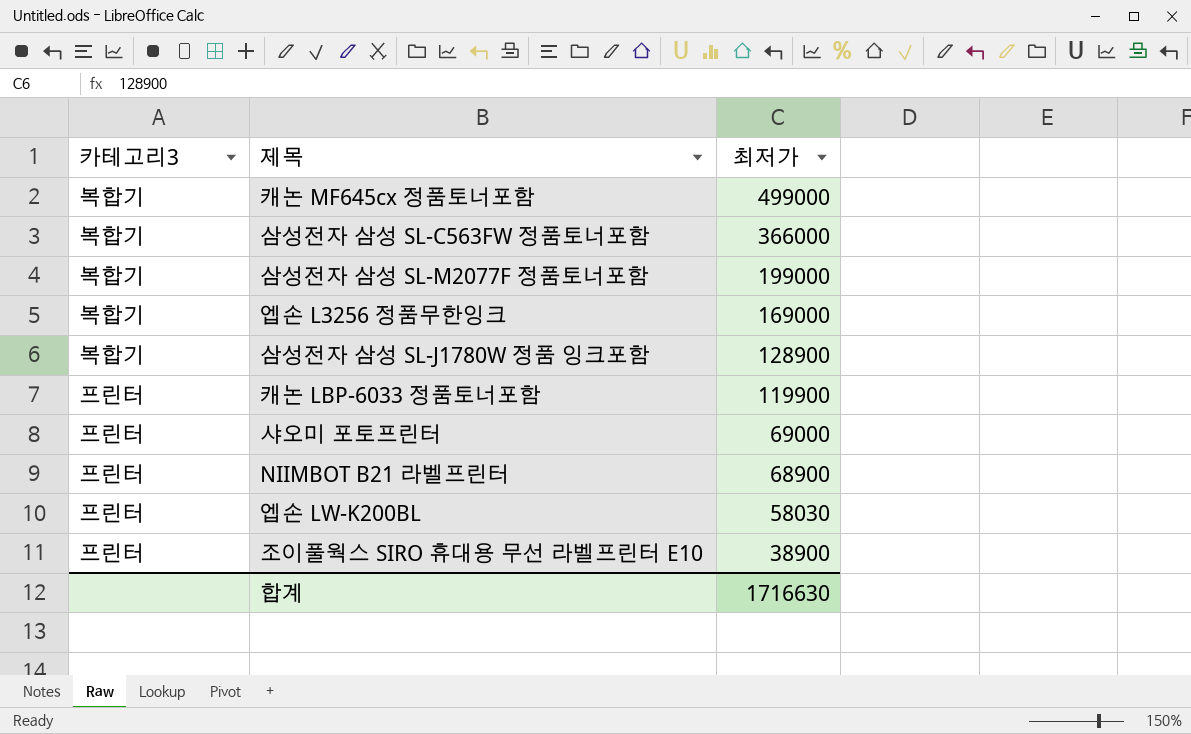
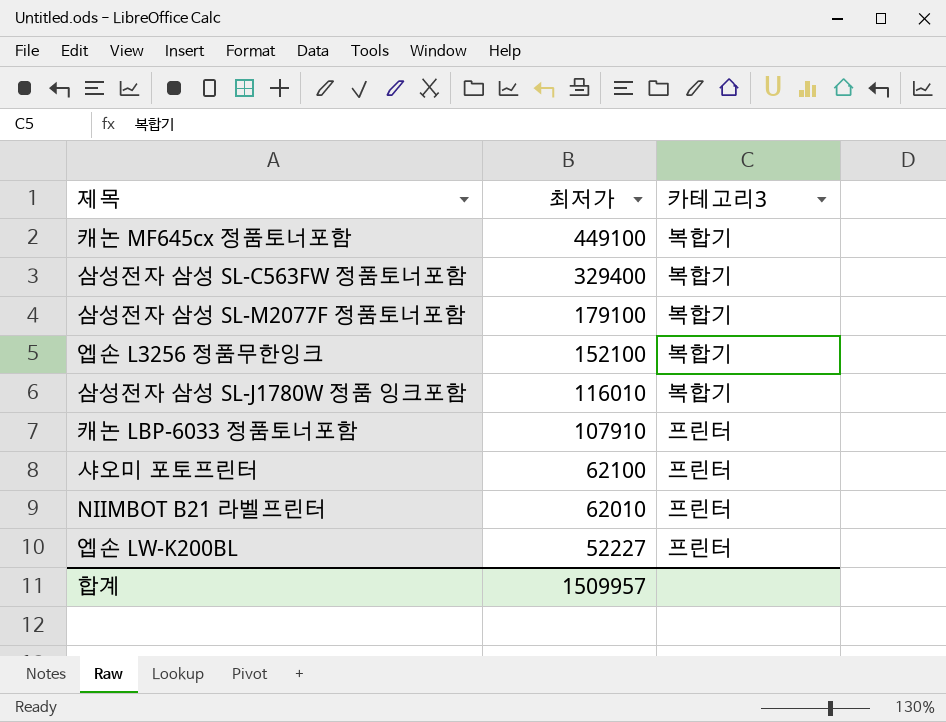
column 카테고리3 | position: 1 -> 3
row 조이풀웍스 SIRO 휴대용 무선 라벨프린터 E10: 프린터 | 38900 -> none
캐논 MF645cx 정품토너포함 | 최저가: 499000 -> 449100
삼성전자 삼성 SL-C563FW 정품토너포함 | 최저가: 366000 -> 329400
삼성전자 삼성 SL-M2077F 정품토너포함 | 최저가: 199000 -> 179100
엡손 L3256 정품무한잉크 | 최저가: 169000 -> 152100
삼성전자 삼성 SL-J1780W 정품 잉크포함 | 최저가: 128900 -> 116010
캐논 LBP-6033 정품토너포함 | 최저가: 119900 -> 107910
샤오미 포토프린터 | 최저가: 69000 -> 62100
NIIMBOT B21 라벨프린터 | 최저가: 68900 -> 62010
엡손 LW-K200BL | 최저가: 58030 -> 52227
합계 | 최저가: 1716630 -> 1509957

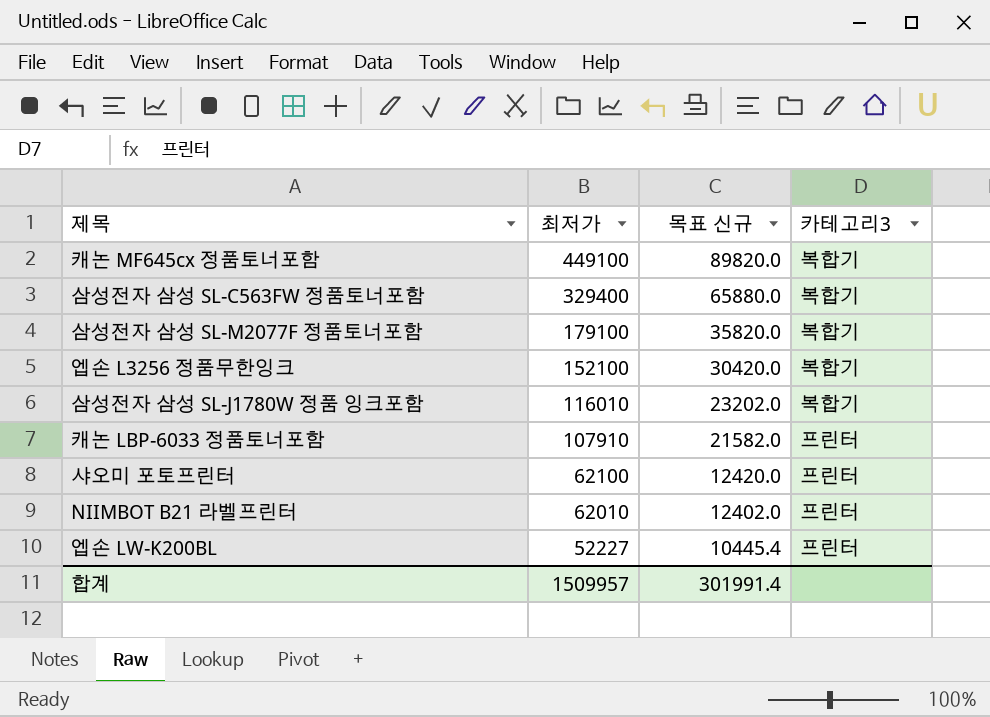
column 목표 신규 | formula: none -> [최저가] * 0.2

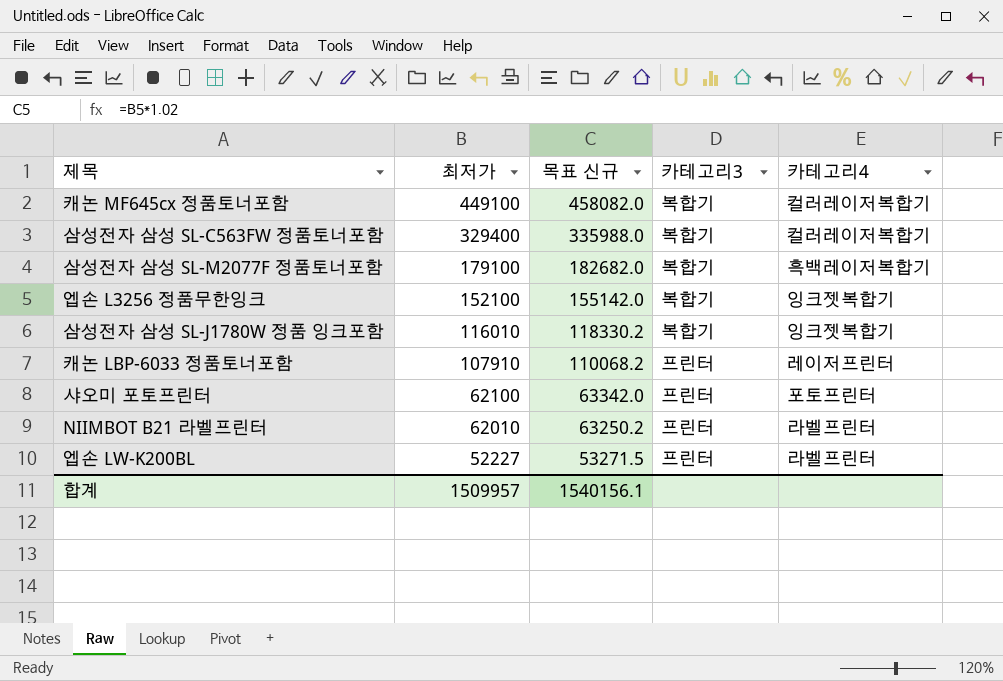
column 목표 신규 | formula: [최저가] * 0.2 -> [최저가] * 1.02
column 카테고리4 | position: none -> 5
합계 | 목표 신규: 301991.4 -> 1540156.1

